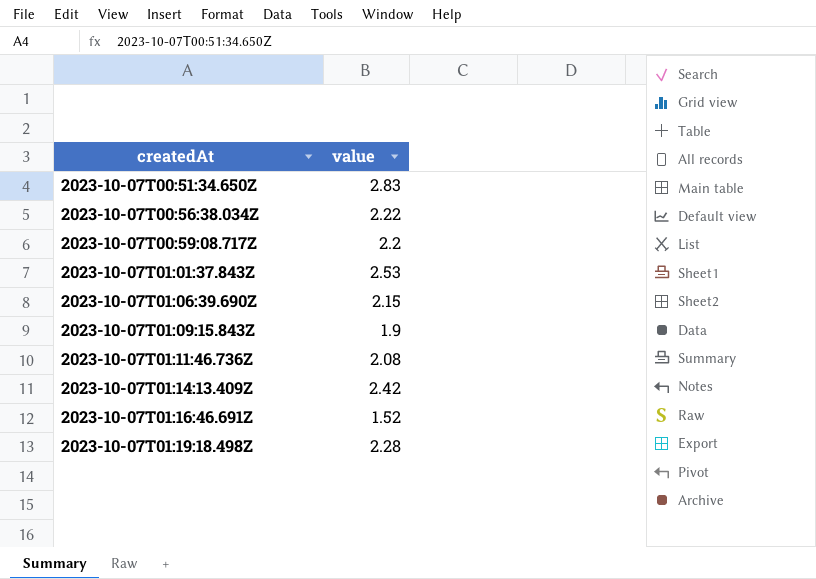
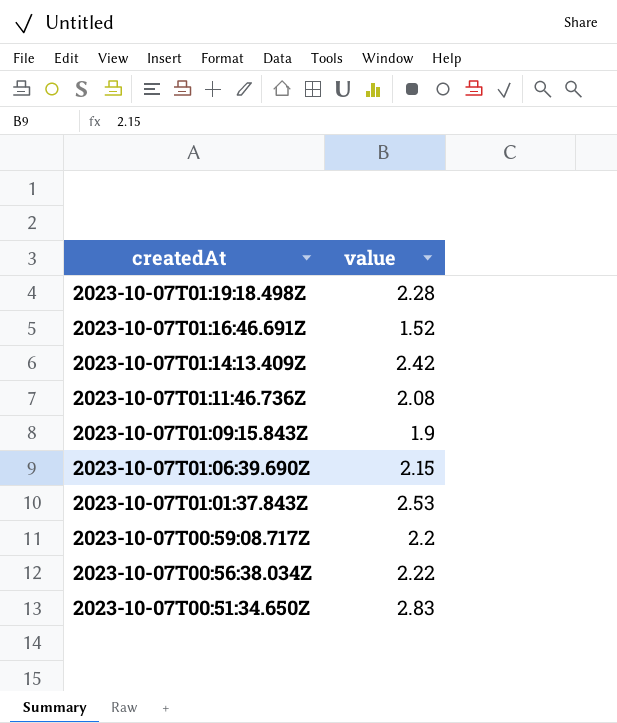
row order: createdAt ascending -> createdAt descending

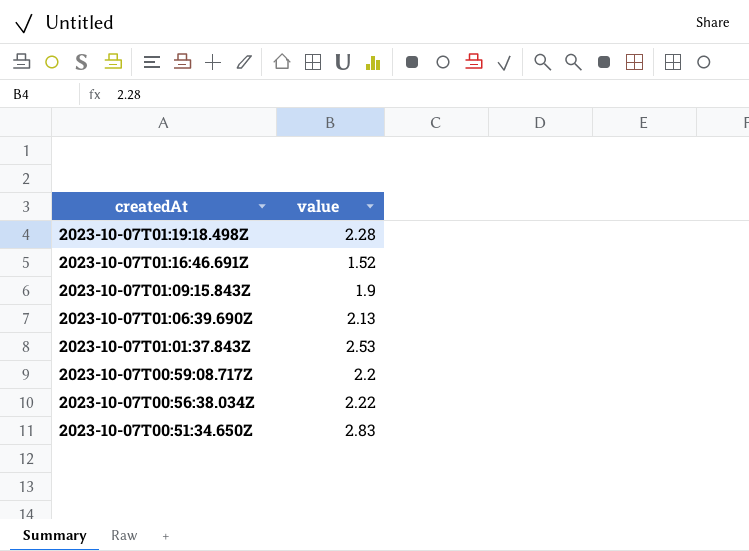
row 2023-10-07T01:14:13.409Z: 2.42 -> none
row 2023-10-07T01:11:46.736Z: 2.08 -> none
2023-10-07T01:06:39.690Z | value: 2.15 -> 2.13

